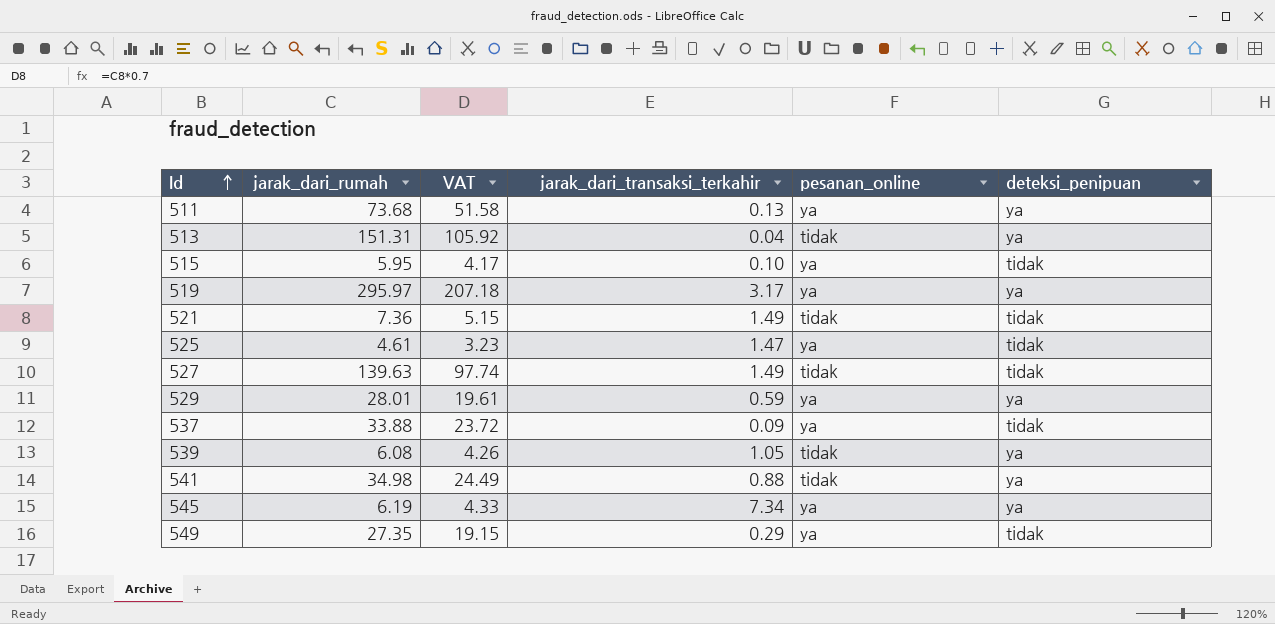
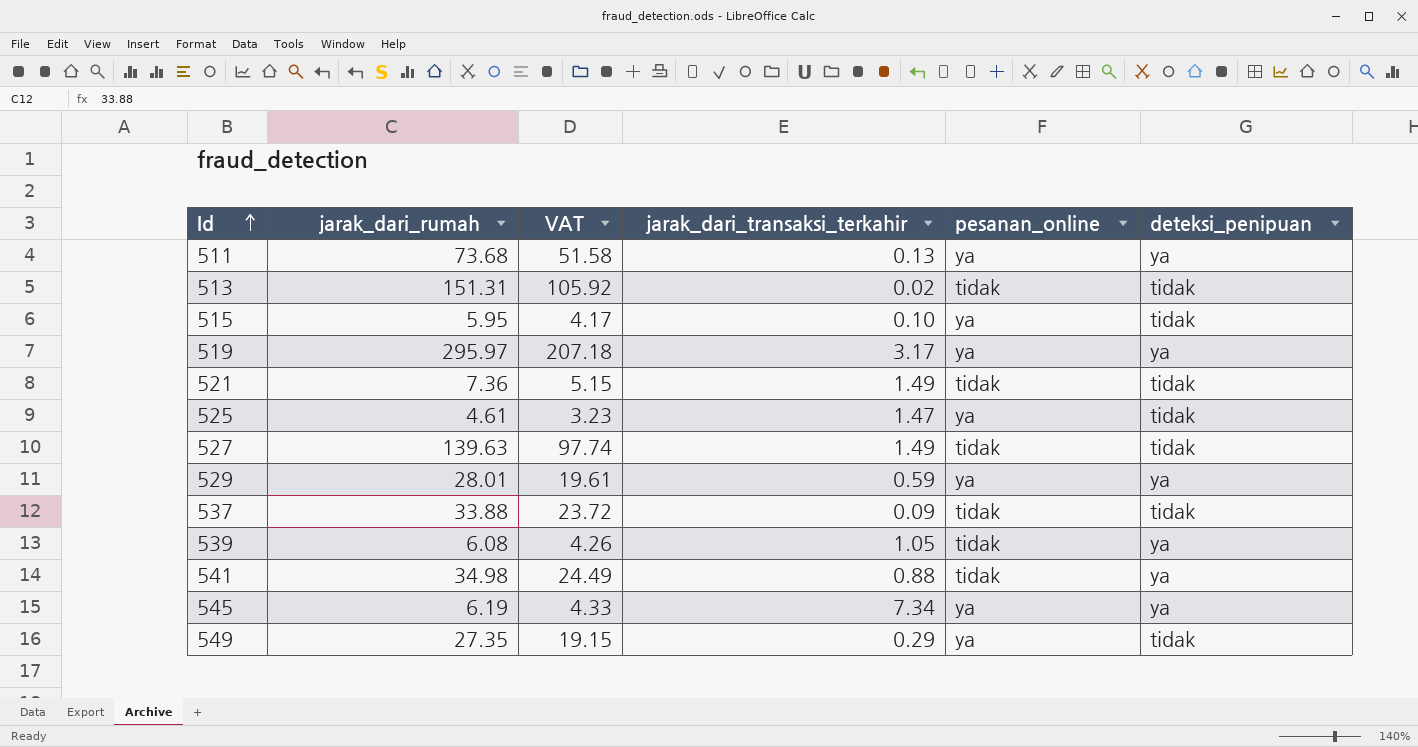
513 | jarak_dari_transaksi_terkahir: 0.04 -> 0.02
513 | deteksi_penipuan: ya -> tidak
537 | pesanan_online: ya -> tidak

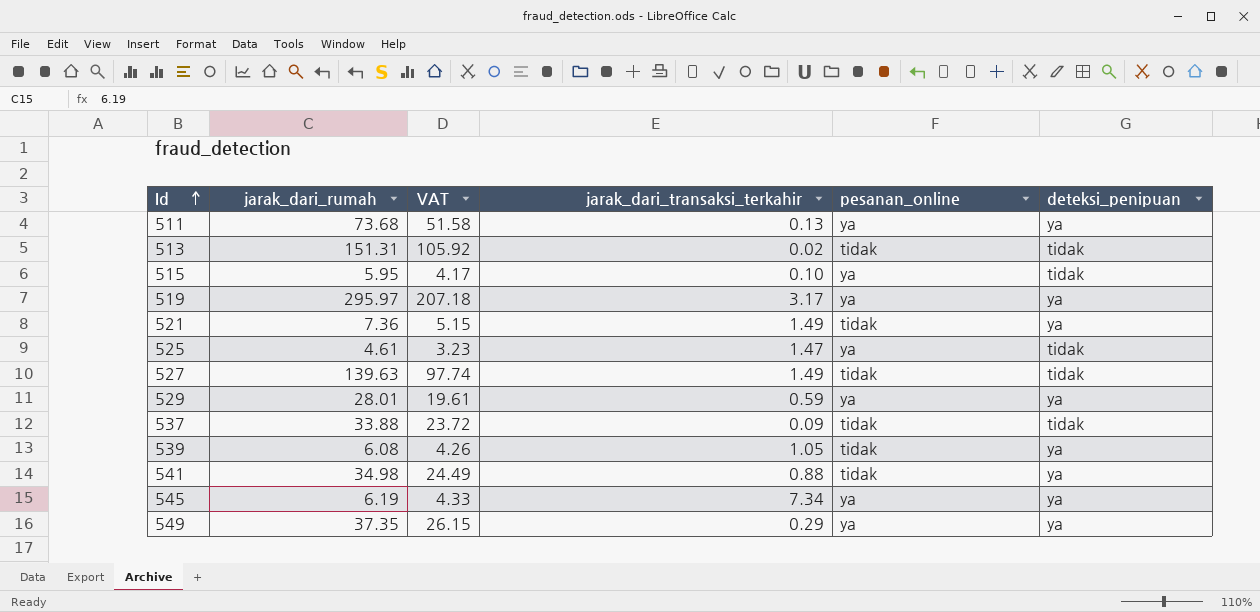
521 | deteksi_penipuan: tidak -> ya
549 | jarak_dari_rumah: 27.35 -> 37.35
549 | VAT: 19.15 -> 26.15
549 | deteksi_penipuan: tidak -> ya

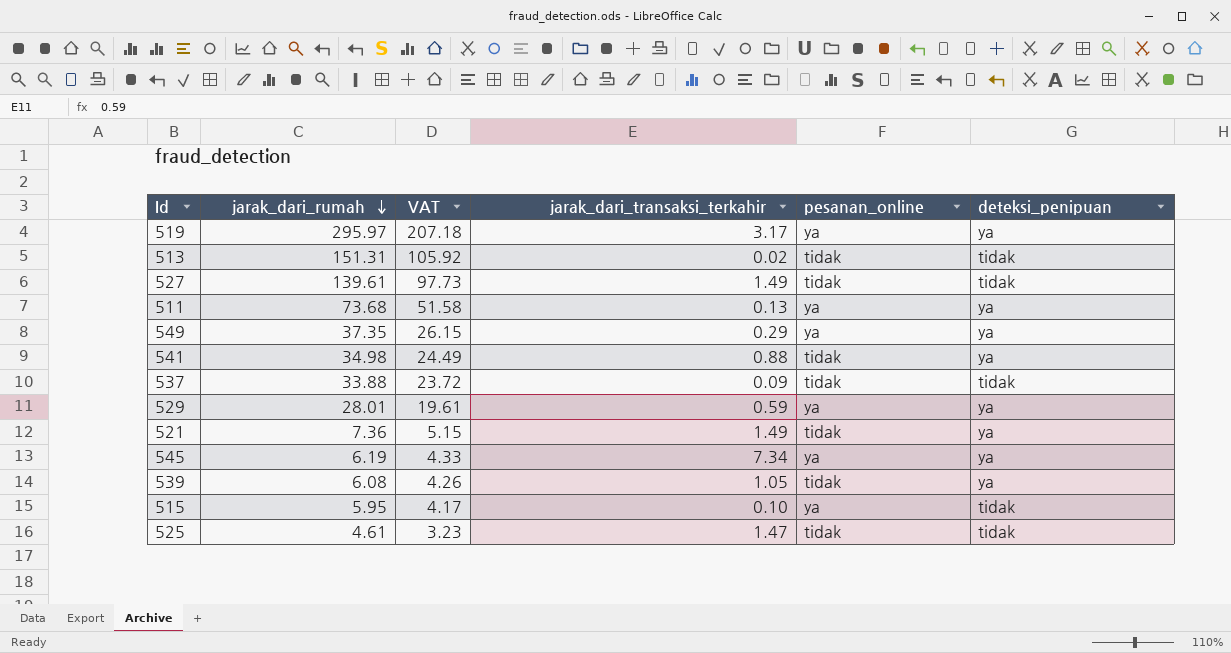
row order: Id ascending -> jarak_dari_rumah descending
527 | jarak_dari_rumah: 139.63 -> 139.61
527 | VAT: 97.74 -> 97.73
525 | pesanan_online: ya -> tidak

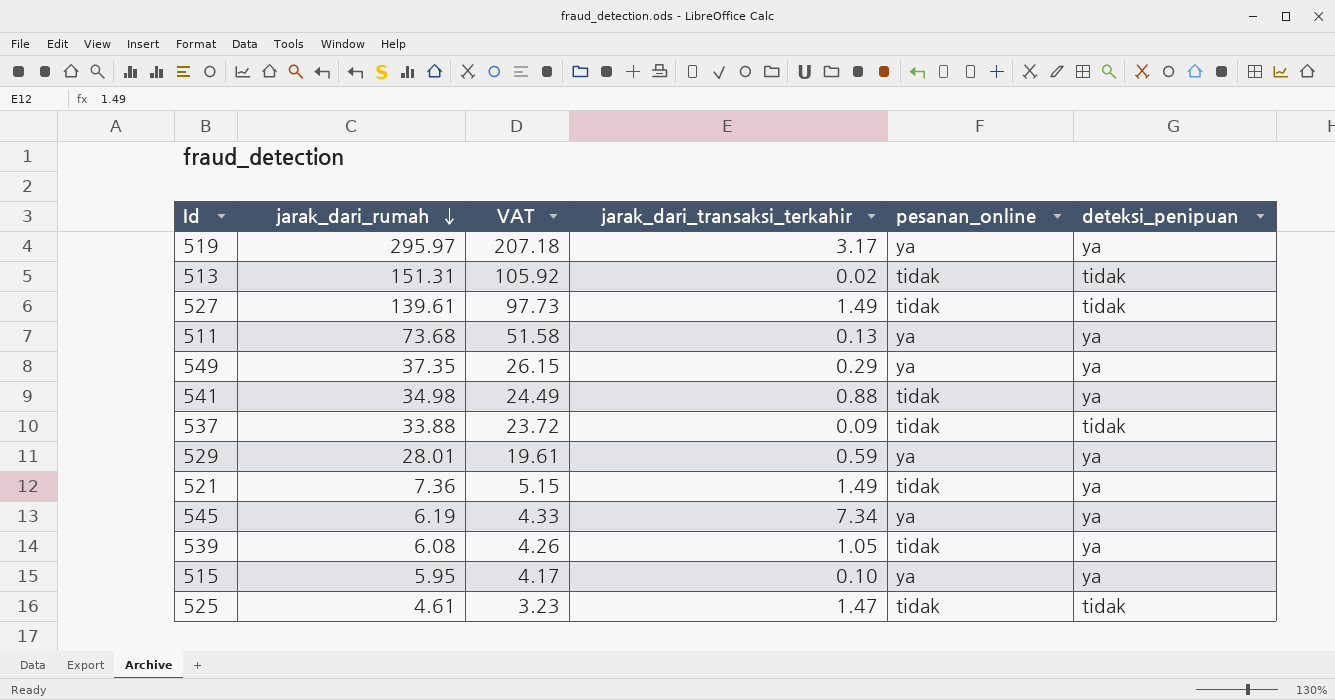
515 | deteksi_penipuan: tidak -> ya

